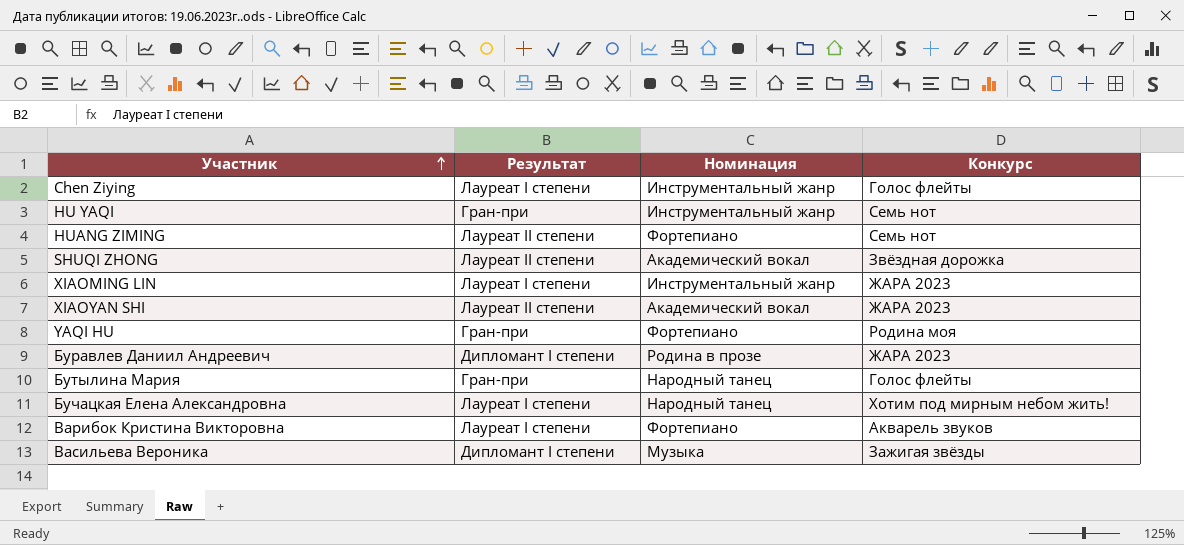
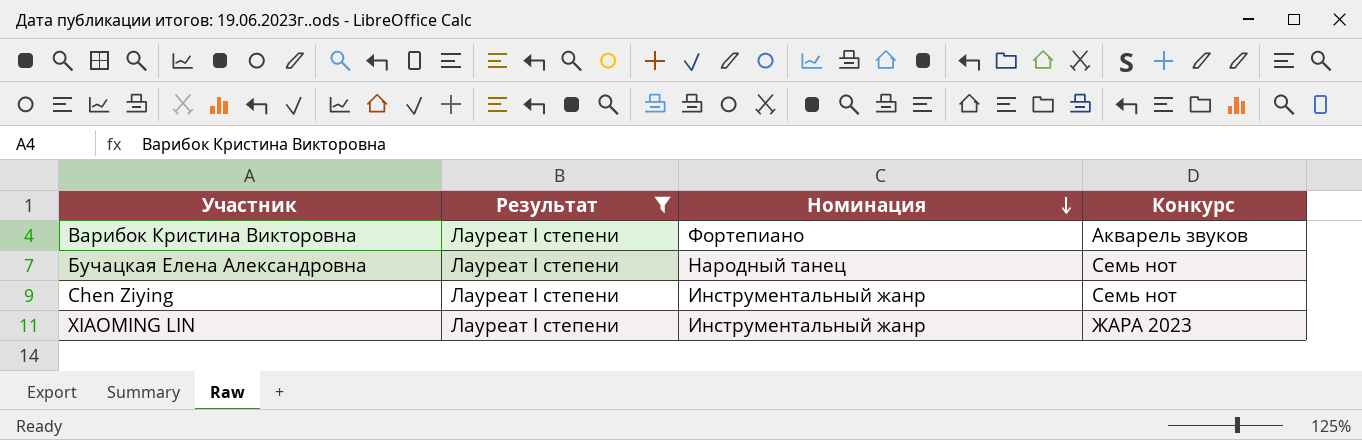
filter: none -> Результат = Лауреат I степени
row order: Участник ascending -> Номинация descending
Бучацкая Елена Александровна | Конкурс: Хотим под мирным небом жить! -> Семь нот
Chen Ziying | Конкурс: Голос флейты -> Семь нот

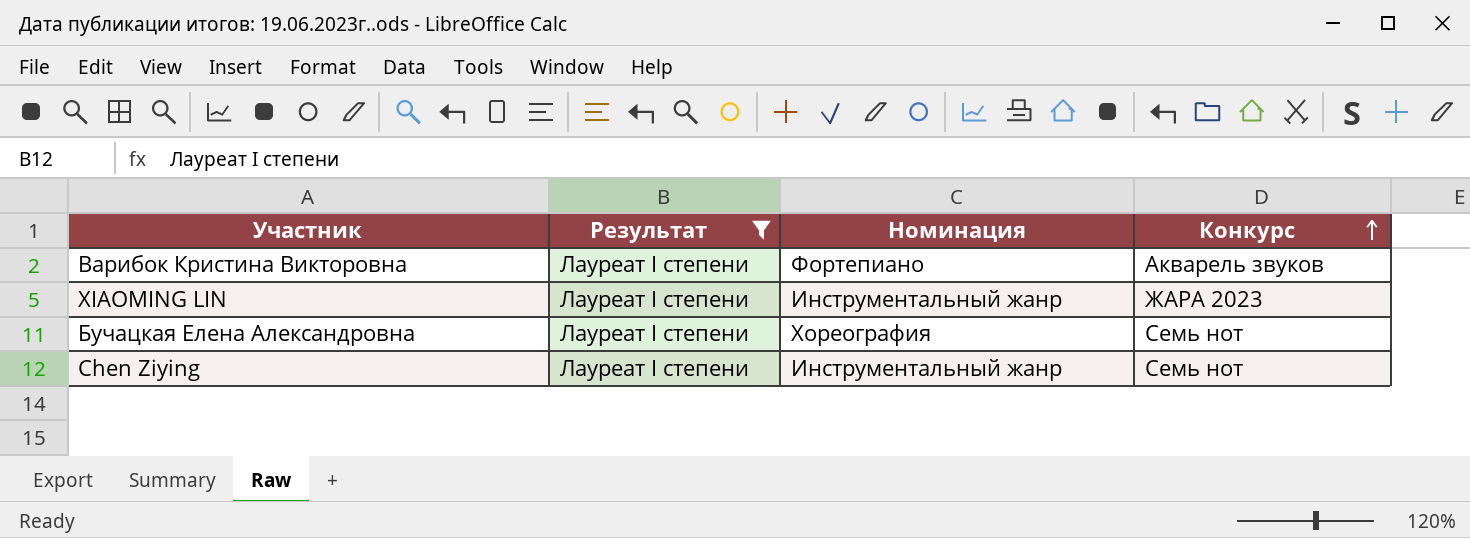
row order: Номинация descending -> Конкурс ascending
Бучацкая Елена Александровна | Номинация: Народный танец -> Хореография

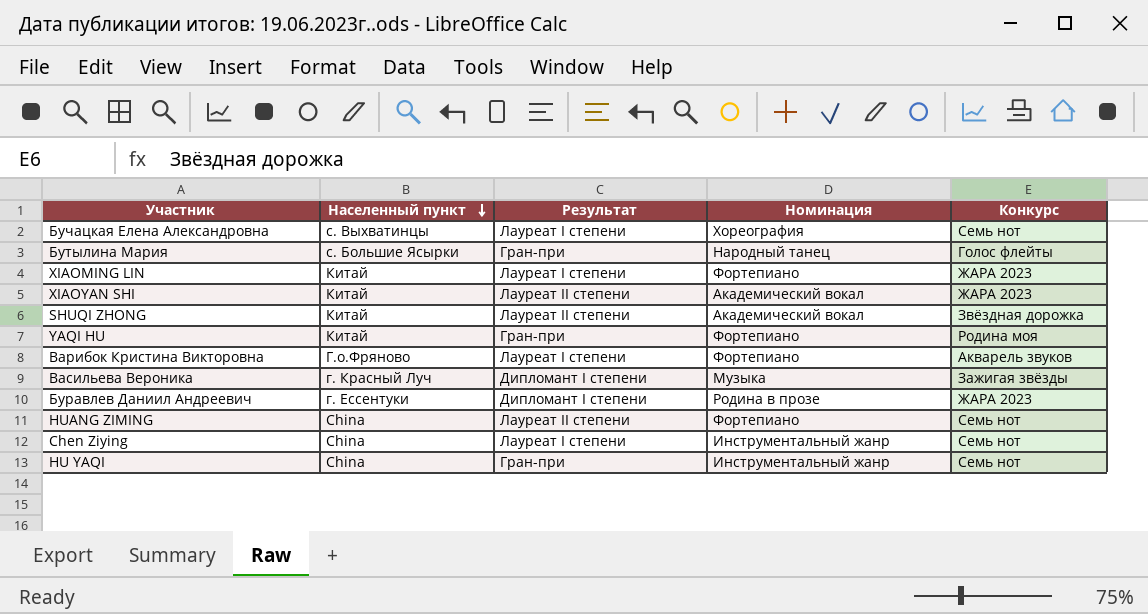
filter: Результат = Лауреат I степени -> none
row order: Конкурс ascending -> Населенный пункт descending
column Населенный пункт | position: none -> 2
XIAOMING LIN | Номинация: Инструментальный жанр -> Фортепиано

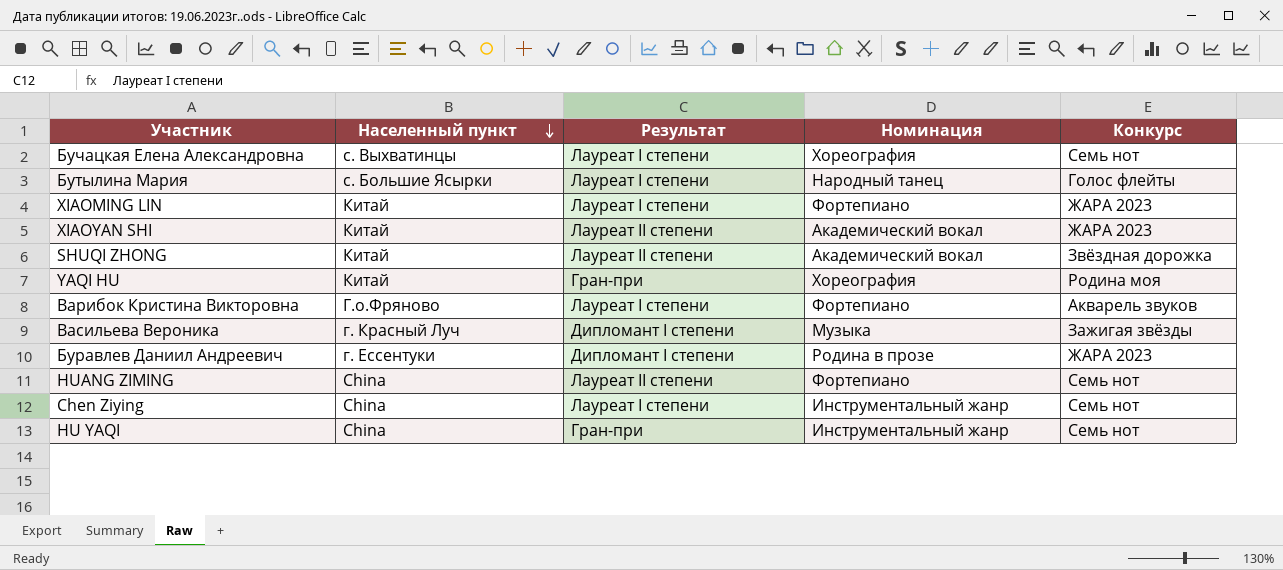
Бутылина Мария | Результат: Гран-при -> Лауреат I степени
YAQI HU | Номинация: Фортепиано -> Хореография

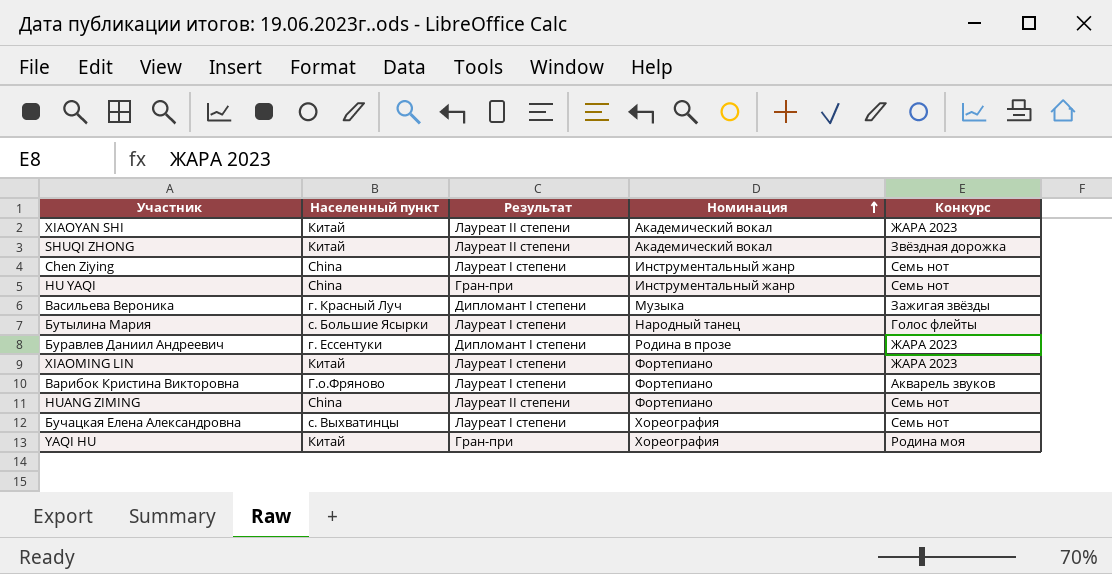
row order: Населенный пункт descending -> Номинация ascending

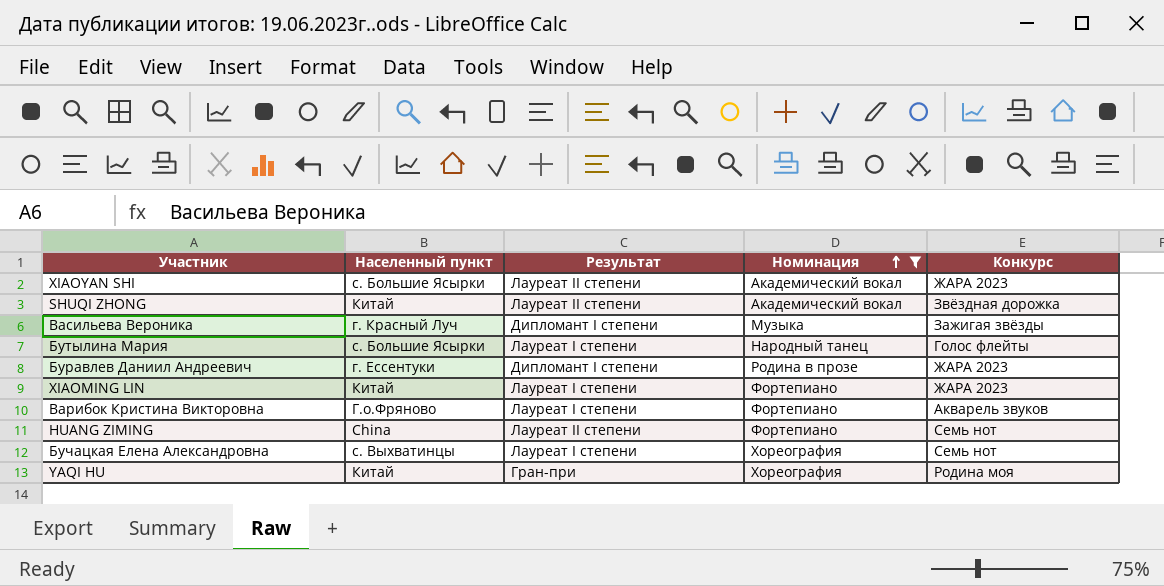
filter: none -> Номинация != Инструментальный жанр
XIAOYAN SHI | Населенный пункт: Китай -> с. Большие Ясырки

